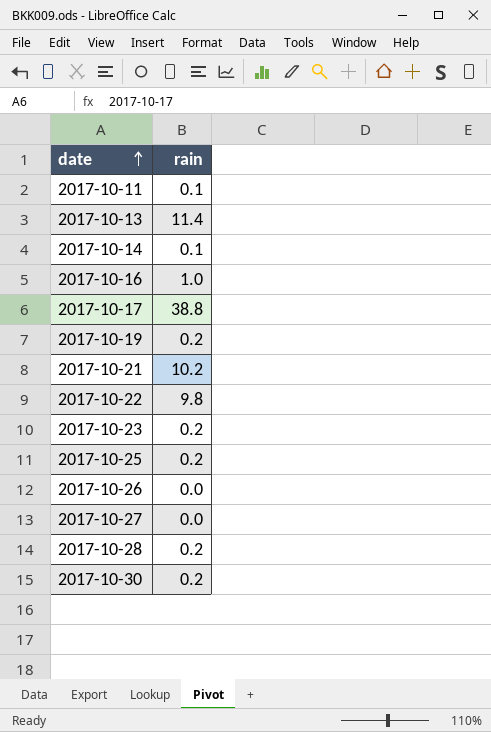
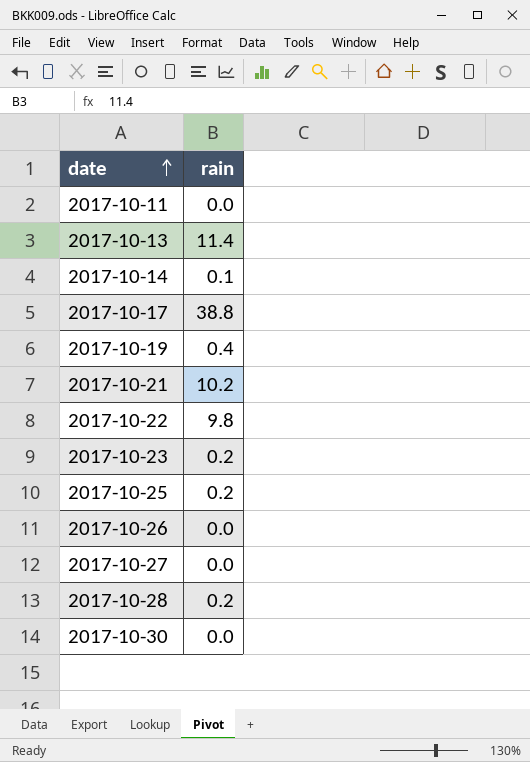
row 2017-10-16: 1.0 -> none
2017-10-11 | rain: 0.1 -> 0.0
2017-10-19 | rain: 0.2 -> 0.4
2017-10-30 | rain: 0.2 -> 0.0

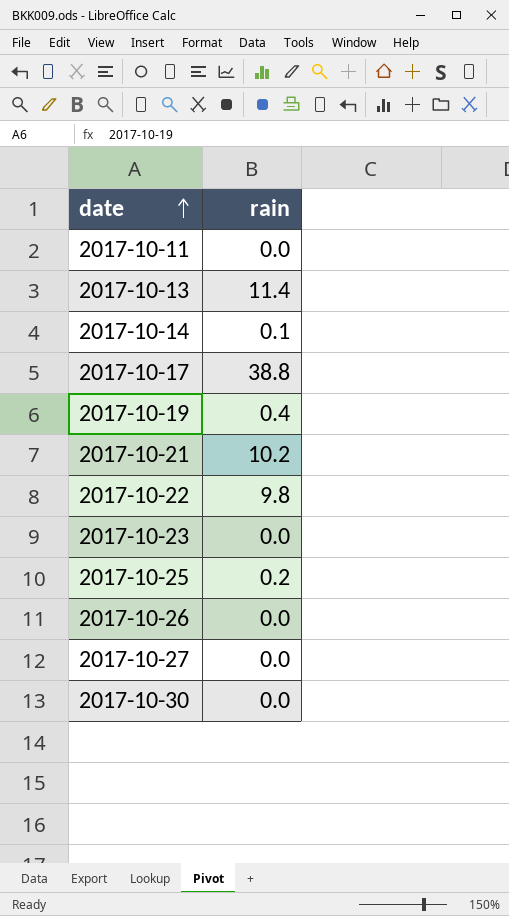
row 2017-10-28: 0.2 -> none
2017-10-23 | rain: 0.2 -> 0.0

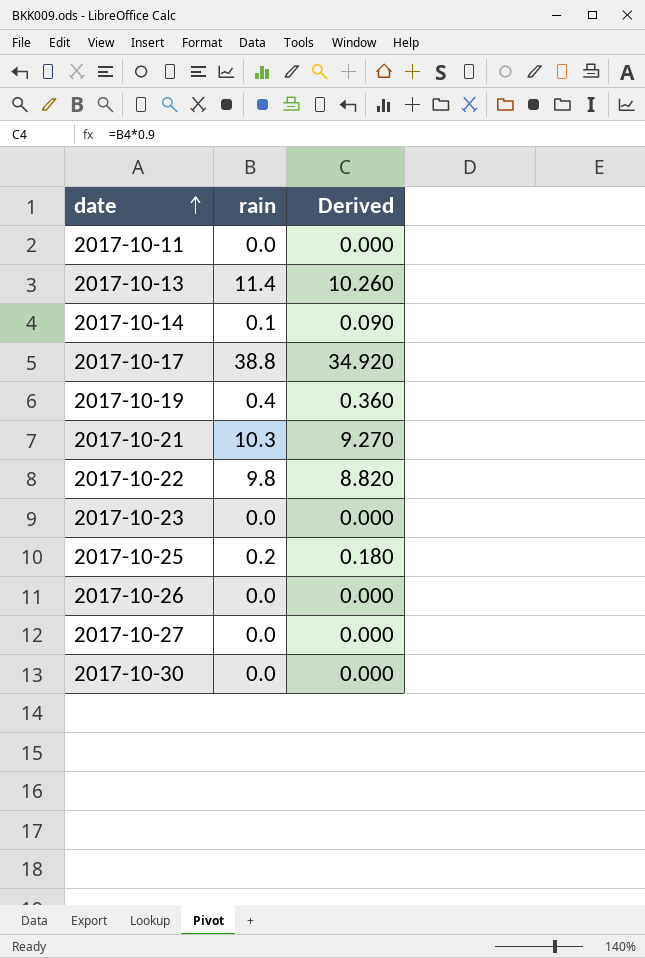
column Derived | formula: none -> [rain] * 0.9
2017-10-21 | rain: 10.2 -> 10.3

